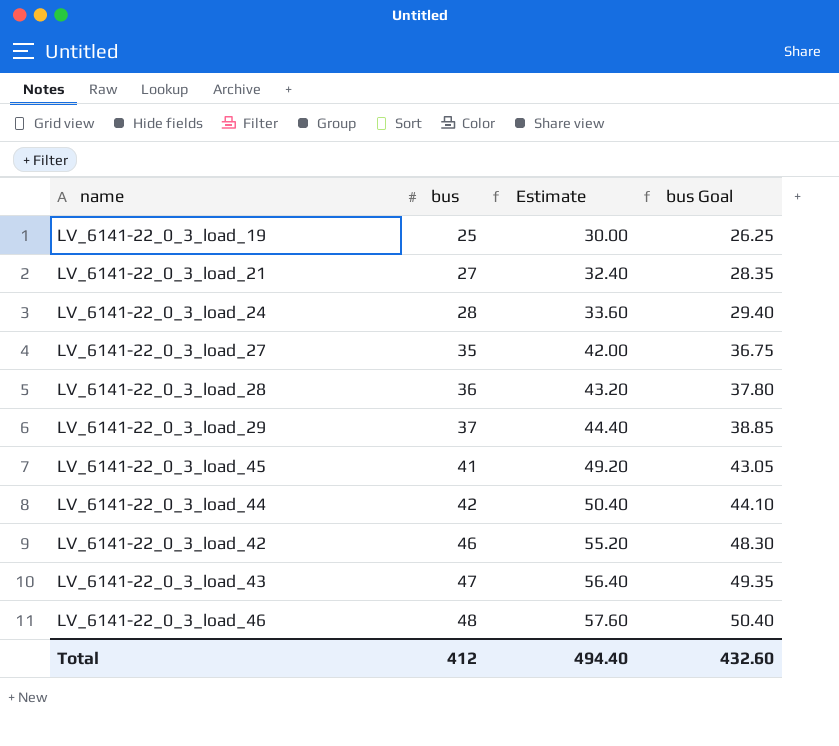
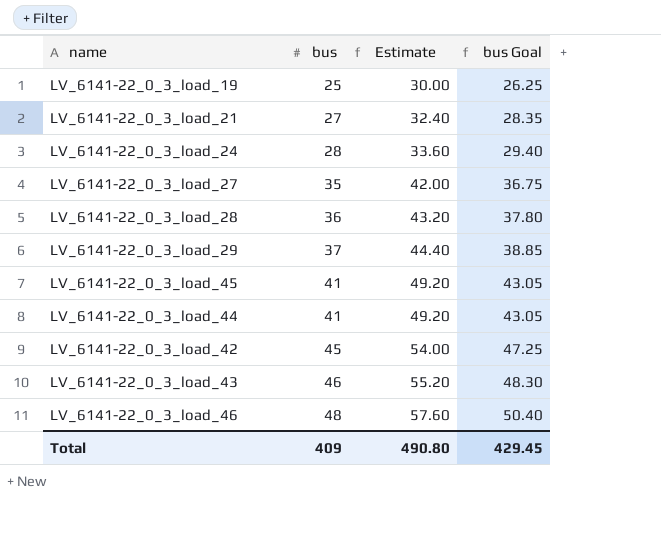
LV_6141-22_0_3_load_44 | bus: 42 -> 41
LV_6141-22_0_3_load_44 | Estimate: 50.40 -> 49.20
LV_6141-22_0_3_load_44 | bus Goal: 44.10 -> 43.05
LV_6141-22_0_3_load_42 | bus: 46 -> 45
LV_6141-22_0_3_load_42 | Estimate: 55.20 -> 54.00
LV_6141-22_0_3_load_42 | bus Goal: 48.30 -> 47.25
LV_6141-22_0_3_load_43 | bus: 47 -> 46
LV_6141-22_0_3_load_43 | Estimate: 56.40 -> 55.20
LV_6141-22_0_3_load_43 | bus Goal: 49.35 -> 48.30
Total | bus: 412 -> 409
Total | Estimate: 494.40 -> 490.80
Total | bus Goal: 432.60 -> 429.45

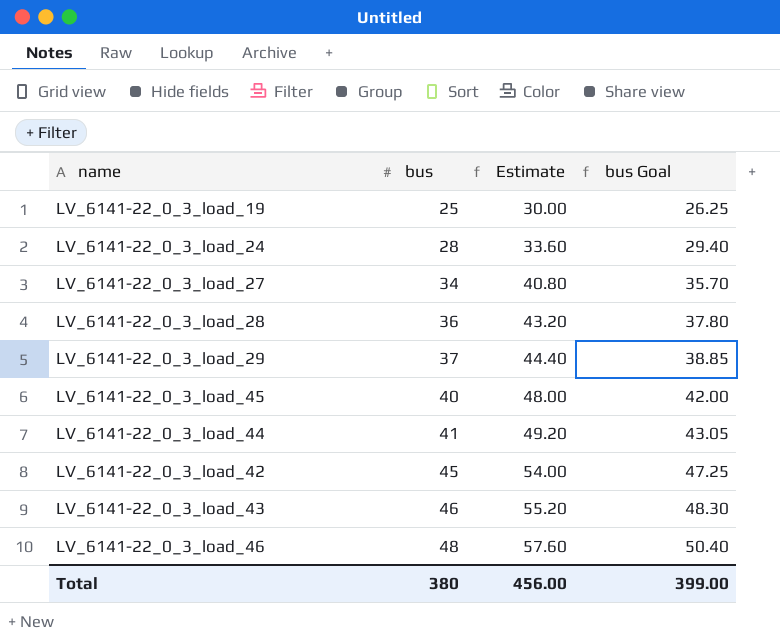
row LV_6141-22_0_3_load_21: 27 | 32.40 | 28.35 -> none
LV_6141-22_0_3_load_27 | bus: 35 -> 34
LV_6141-22_0_3_load_27 | Estimate: 42.00 -> 40.80
LV_6141-22_0_3_load_27 | bus Goal: 36.75 -> 35.70
LV_6141-22_0_3_load_45 | bus: 41 -> 40
LV_6141-22_0_3_load_45 | Estimate: 49.20 -> 48.00
LV_6141-22_0_3_load_45 | bus Goal: 43.05 -> 42.00
Total | bus: 409 -> 380
Total | Estimate: 490.80 -> 456.00
Total | bus Goal: 429.45 -> 399.00

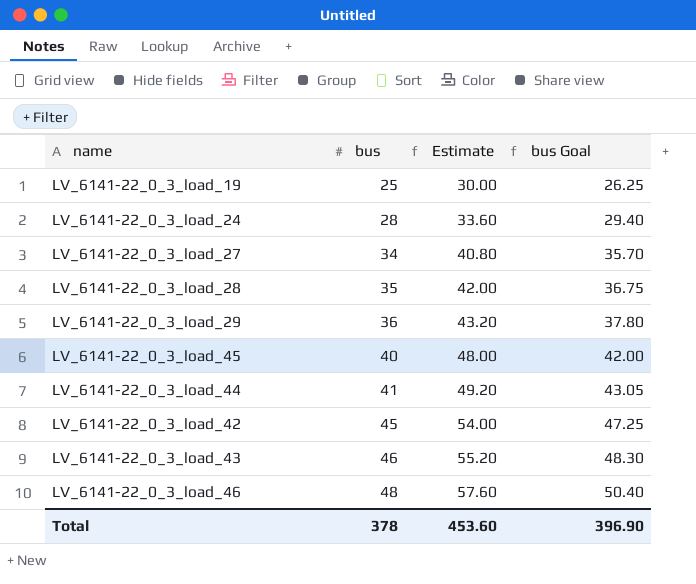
LV_6141-22_0_3_load_28 | bus: 36 -> 35
LV_6141-22_0_3_load_28 | Estimate: 43.20 -> 42.00
LV_6141-22_0_3_load_28 | bus Goal: 37.80 -> 36.75
LV_6141-22_0_3_load_29 | bus: 37 -> 36
LV_6141-22_0_3_load_29 | Estimate: 44.40 -> 43.20
LV_6141-22_0_3_load_29 | bus Goal: 38.85 -> 37.80
Total | bus: 380 -> 378
Total | Estimate: 456.00 -> 453.60
Total | bus Goal: 399.00 -> 396.90

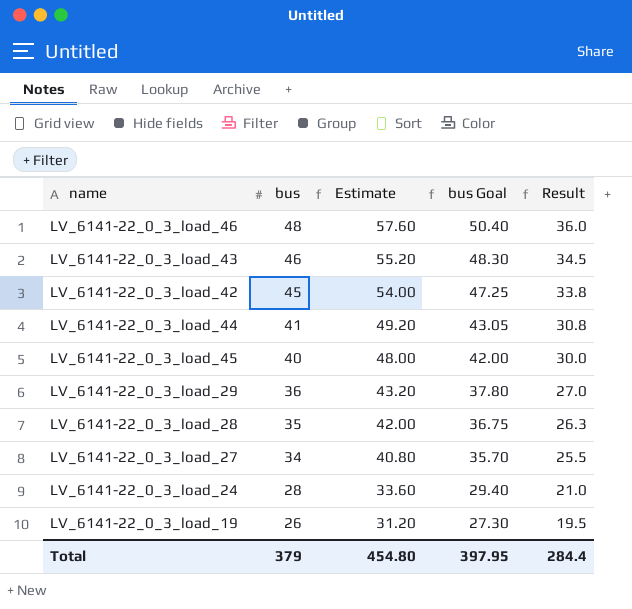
row order: bus ascending -> bus descending
column Result | formula: none -> [bus] * 0.75
LV_6141-22_0_3_load_19 | bus: 25 -> 26
LV_6141-22_0_3_load_19 | Estimate: 30.00 -> 31.20
LV_6141-22_0_3_load_19 | bus Goal: 26.25 -> 27.30
Total | bus: 378 -> 379
Total | Estimate: 453.60 -> 454.80
Total | bus Goal: 396.90 -> 397.95

